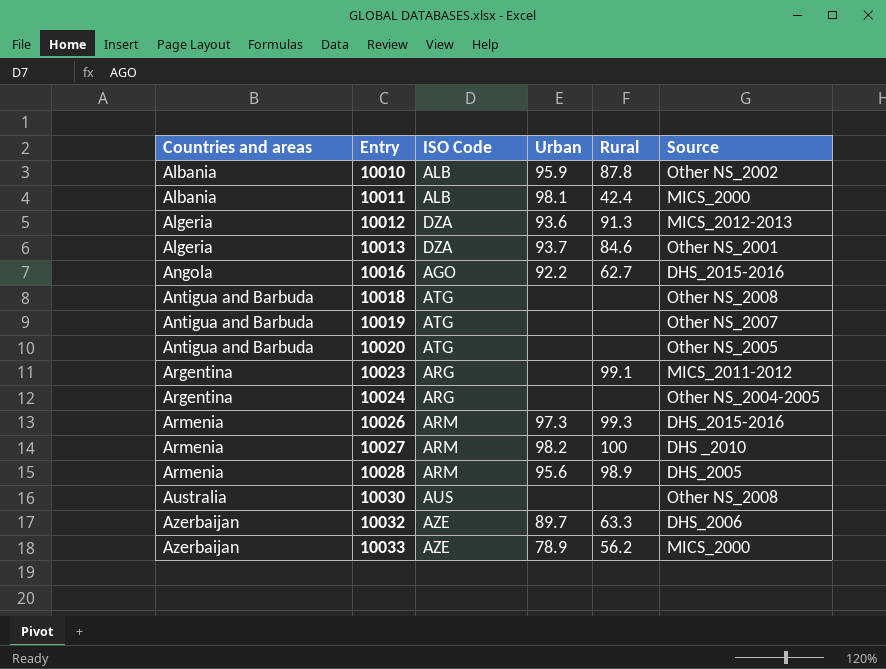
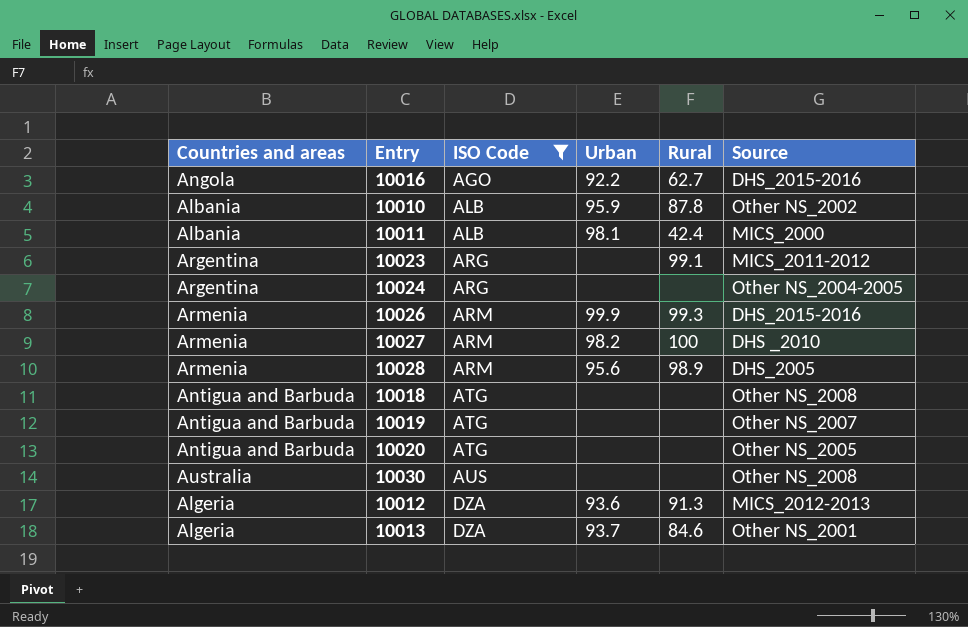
filter: none -> ISO Code != AZE
row order: Countries and areas ascending -> ISO Code ascending
10026 | Urban: 97.3 -> 99.9

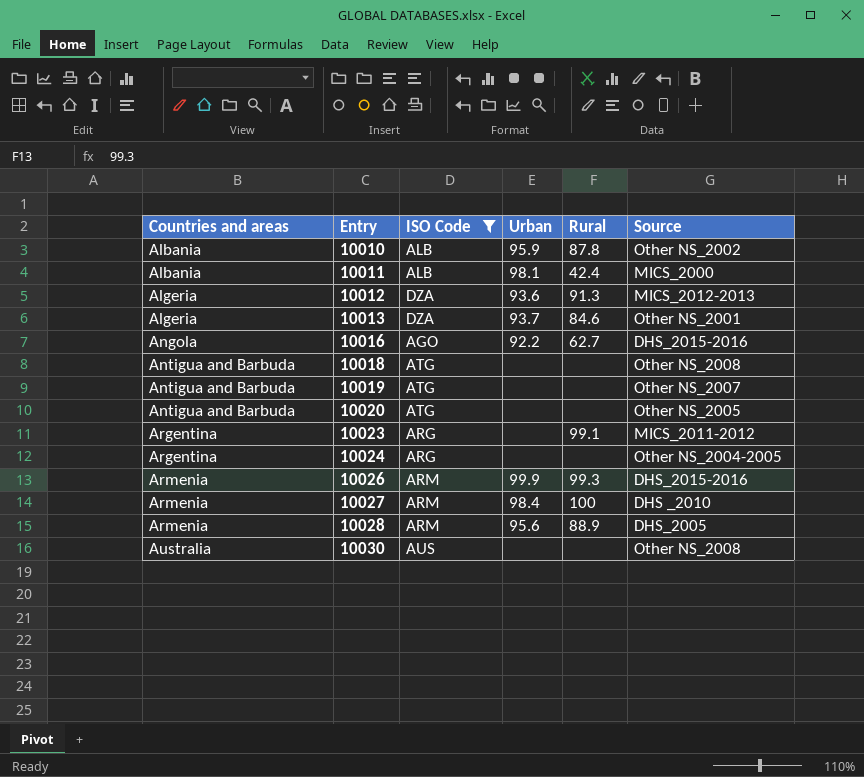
row order: ISO Code ascending -> Countries and areas ascending
10027 | Urban: 98.2 -> 98.4
10028 | Rural: 98.9 -> 88.9

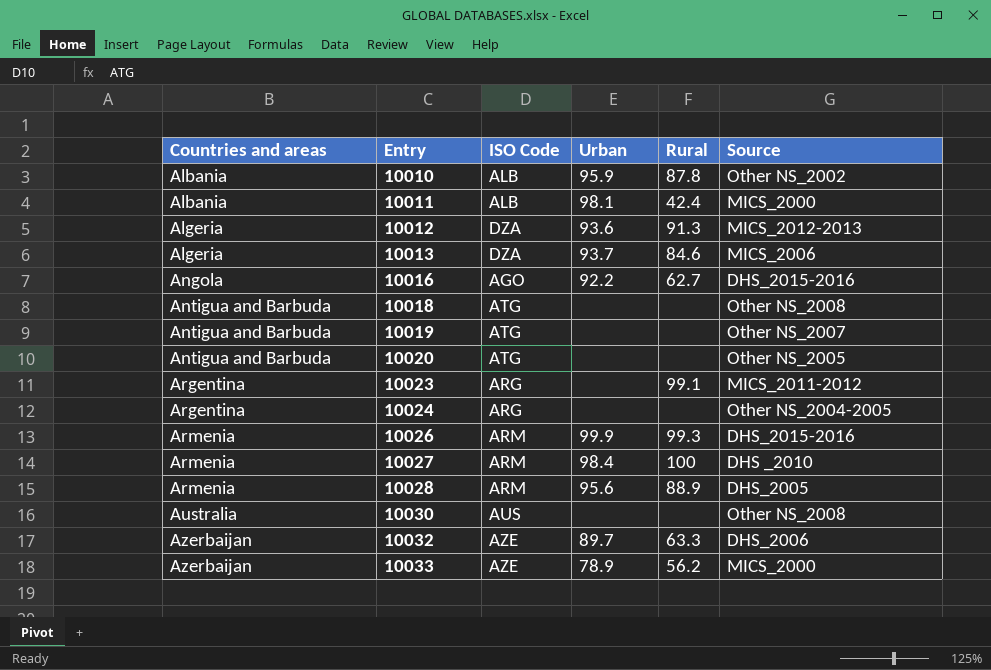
filter: ISO Code != AZE -> none
10013 | Source: Other NS_2001 -> MICS_2006

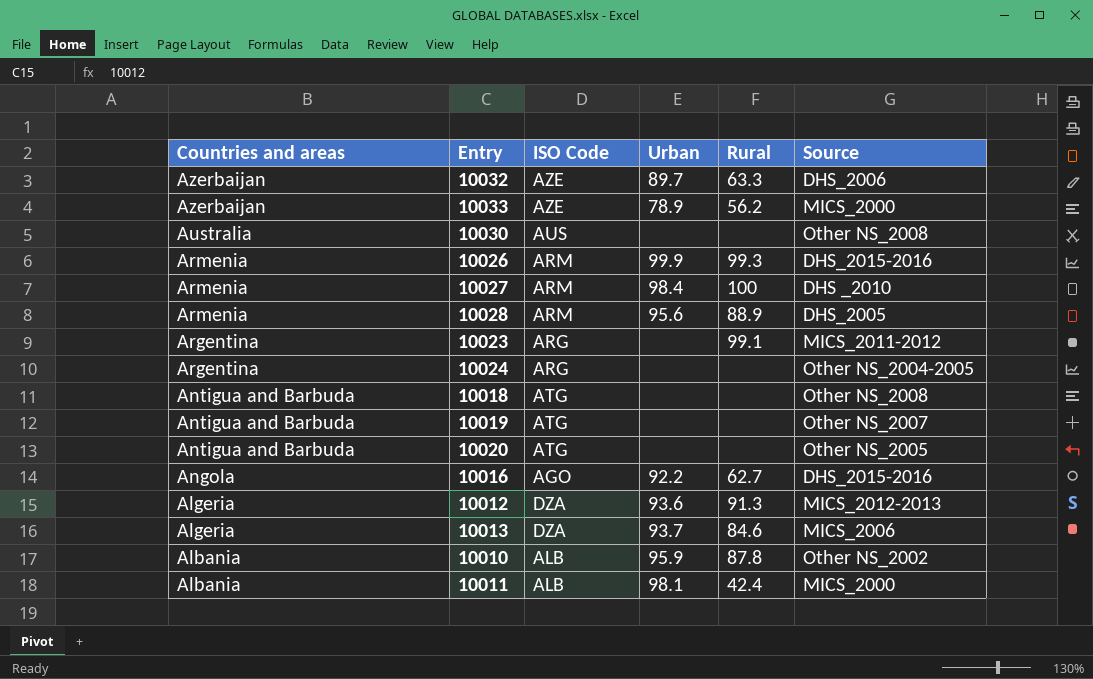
row order: Countries and areas ascending -> Countries and areas descending

